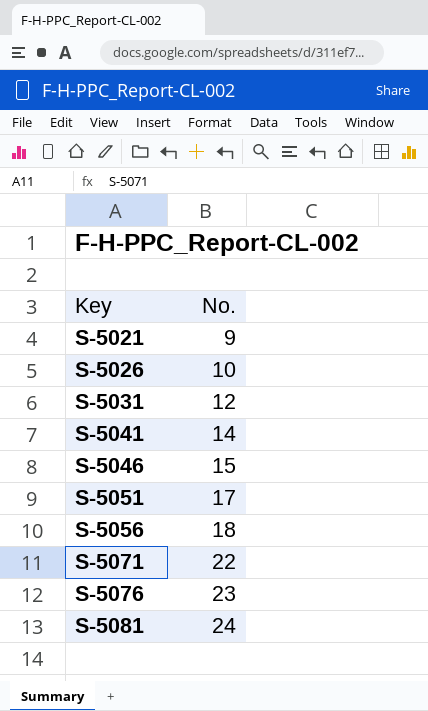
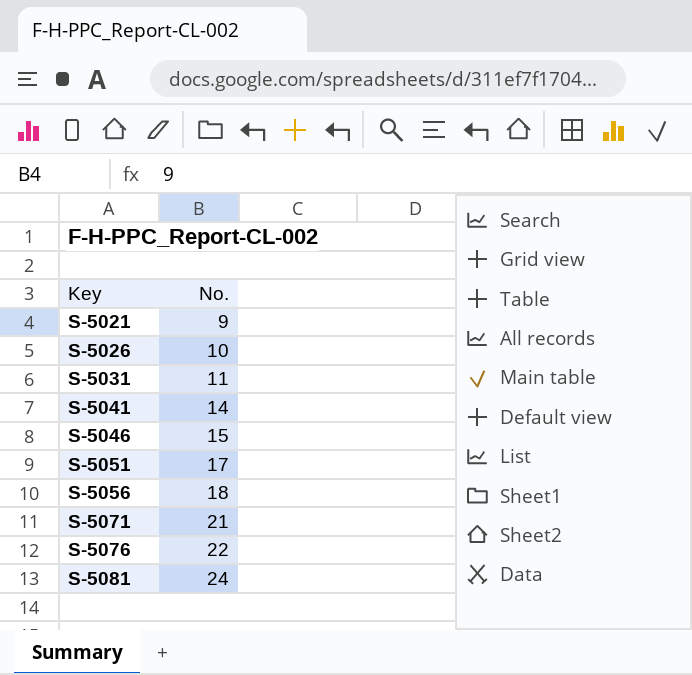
S-5031 | No.: 12 -> 11
S-5071 | No.: 22 -> 21
S-5076 | No.: 23 -> 22

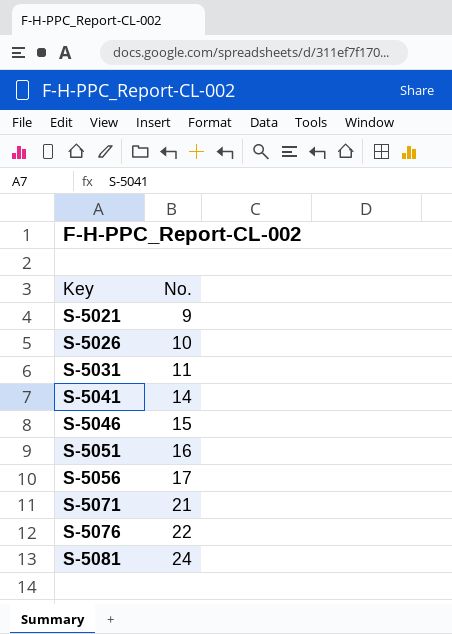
S-5051 | No.: 17 -> 16
S-5056 | No.: 18 -> 17

